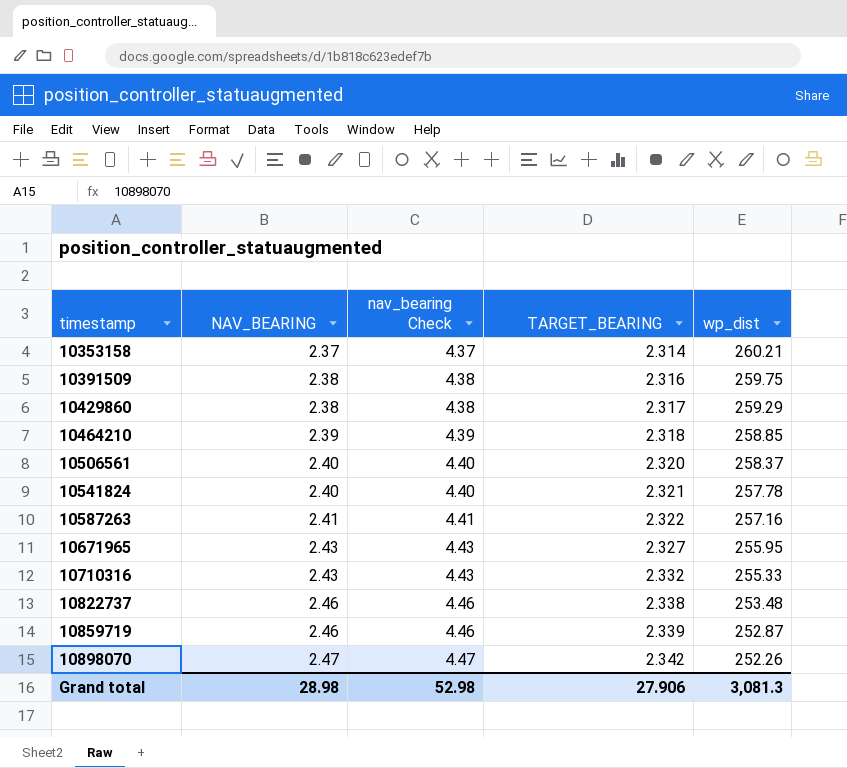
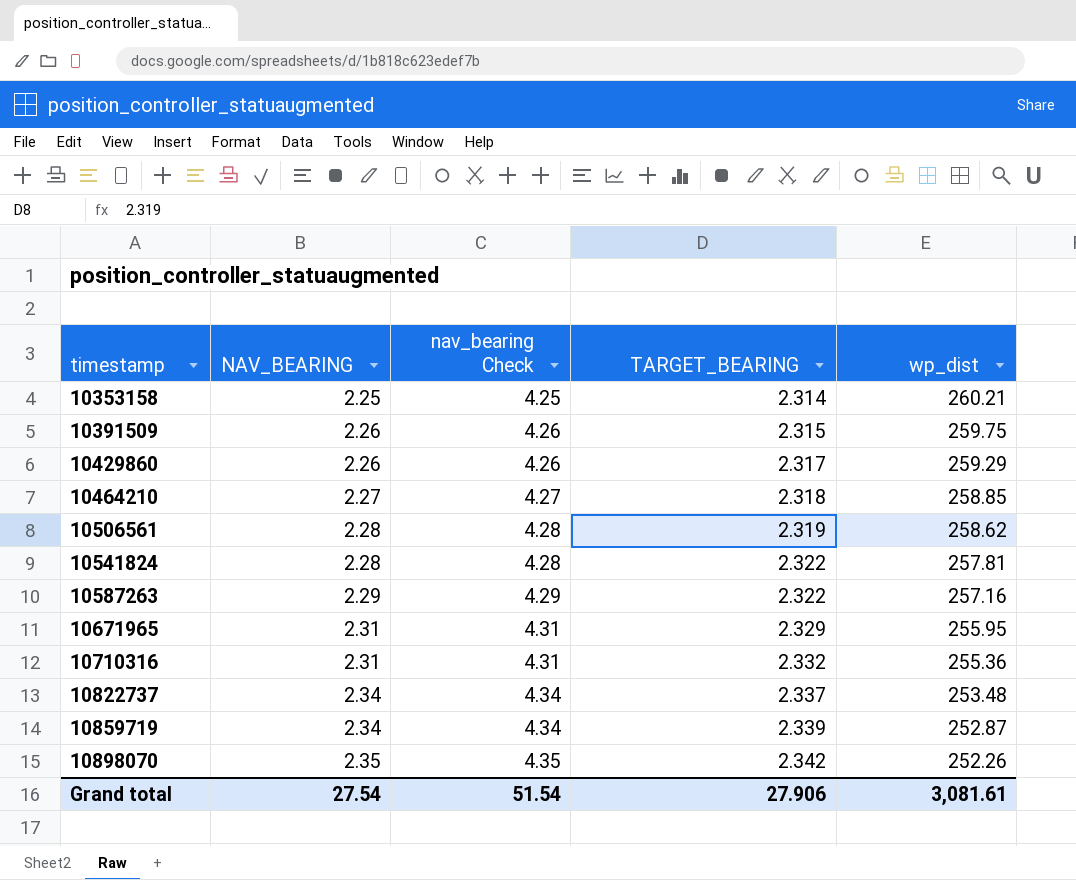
10353158 | NAV_BEARING: 2.37 -> 2.25
10353158 | nav_bearing Check: 4.37 -> 4.25
10391509 | NAV_BEARING: 2.38 -> 2.26
10391509 | nav_bearing Check: 4.38 -> 4.26
10391509 | TARGET_BEARING: 2.316 -> 2.315
10429860 | NAV_BEARING: 2.38 -> 2.26
10429860 | nav_bearing Check: 4.38 -> 4.26
10464210 | NAV_BEARING: 2.39 -> 2.27
10464210 | nav_bearing Check: 4.39 -> 4.27
10506561 | NAV_BEARING: 2.40 -> 2.28
10506561 | nav_bearing Check: 4.40 -> 4.28
10506561 | TARGET_BEARING: 2.320 -> 2.319
10506561 | wp_dist: 258.37 -> 258.62
10541824 | NAV_BEARING: 2.40 -> 2.28
10541824 | nav_bearing Check: 4.40 -> 4.28
10541824 | TARGET_BEARING: 2.321 -> 2.322
10541824 | wp_dist: 257.78 -> 257.81
10587263 | NAV_BEARING: 2.41 -> 2.29
10587263 | nav_bearing Check: 4.41 -> 4.29
10671965 | NAV_BEARING: 2.43 -> 2.31
10671965 | nav_bearing Check: 4.43 -> 4.31
10671965 | TARGET_BEARING: 2.327 -> 2.329
10710316 | NAV_BEARING: 2.43 -> 2.31
10710316 | nav_bearing Check: 4.43 -> 4.31
10710316 | wp_dist: 255.33 -> 255.36
10822737 | NAV_BEARING: 2.46 -> 2.34
10822737 | nav_bearing Check: 4.46 -> 4.34
10822737 | TARGET_BEARING: 2.338 -> 2.337
10859719 | NAV_BEARING: 2.46 -> 2.34
10859719 | nav_bearing Check: 4.46 -> 4.34
10898070 | NAV_BEARING: 2.47 -> 2.35
10898070 | nav_bearing Check: 4.47 -> 4.35
Grand total | NAV_BEARING: 28.98 -> 27.54
Grand total | nav_bearing Check: 52.98 -> 51.54
Grand total | wp_dist: 3,081.3 -> 3,081.61

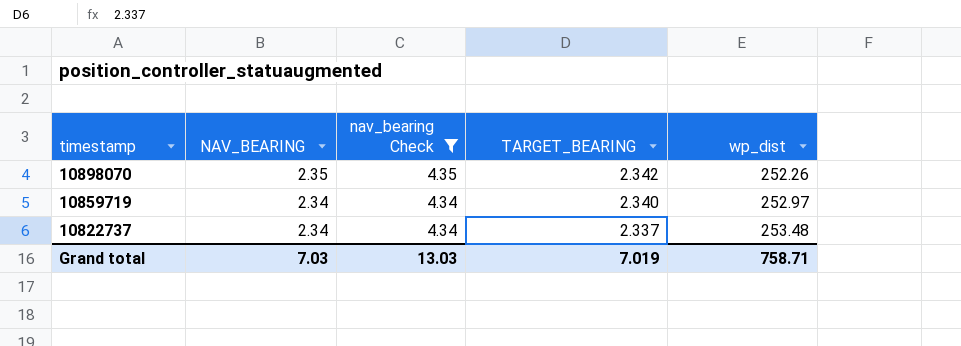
filter: none -> nav_bearing Check >= 4.34
row order: timestamp ascending -> timestamp descending
10859719 | TARGET_BEARING: 2.339 -> 2.340
10859719 | wp_dist: 252.87 -> 252.97
Grand total | NAV_BEARING: 27.54 -> 7.03
Grand total | nav_bearing Check: 51.54 -> 13.03
Grand total | TARGET_BEARING: 27.906 -> 7.019
Grand total | wp_dist: 3,081.61 -> 758.71

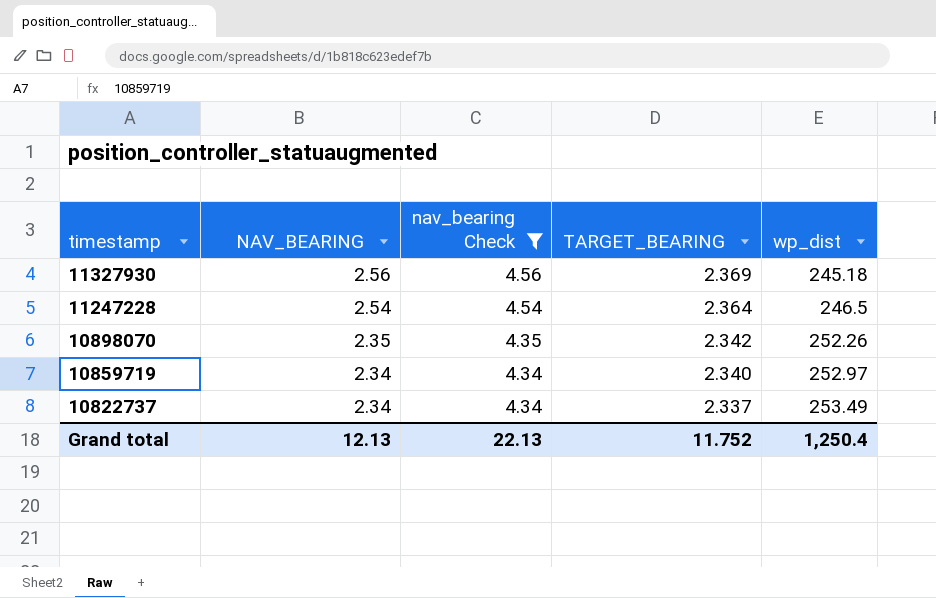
row 11327930: none -> 2.56 | 4.56 | 2.369 | 245.18
row 11247228: none -> 2.54 | 4.54 | 2.364 | 246.5
10822737 | wp_dist: 253.48 -> 253.49
Grand total | NAV_BEARING: 7.03 -> 12.13
Grand total | nav_bearing Check: 13.03 -> 22.13
Grand total | TARGET_BEARING: 7.019 -> 11.752
Grand total | wp_dist: 758.71 -> 1,250.4

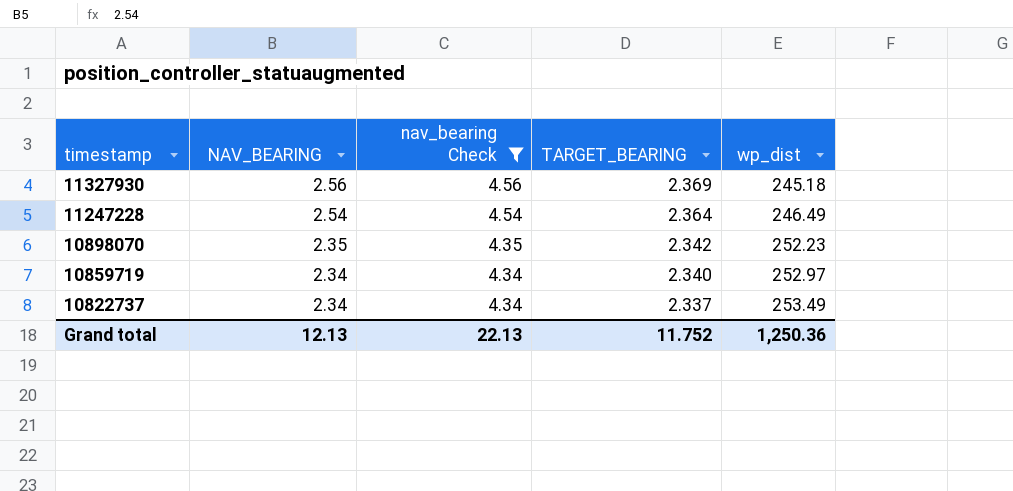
11247228 | wp_dist: 246.5 -> 246.49
10898070 | wp_dist: 252.26 -> 252.23
Grand total | wp_dist: 1,250.4 -> 1,250.36

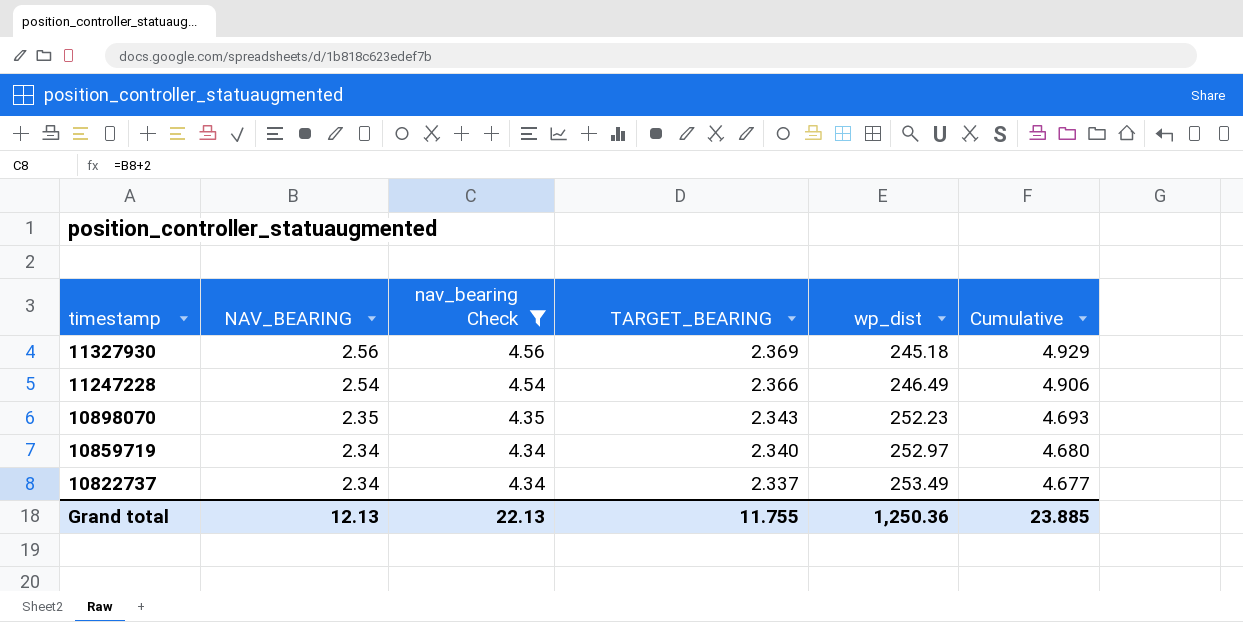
column Cumulative | formula: none -> [NAV_BEARING] + [TARGET_BEARING]
11247228 | TARGET_BEARING: 2.364 -> 2.366
10898070 | TARGET_BEARING: 2.342 -> 2.343
Grand total | TARGET_BEARING: 11.752 -> 11.755

